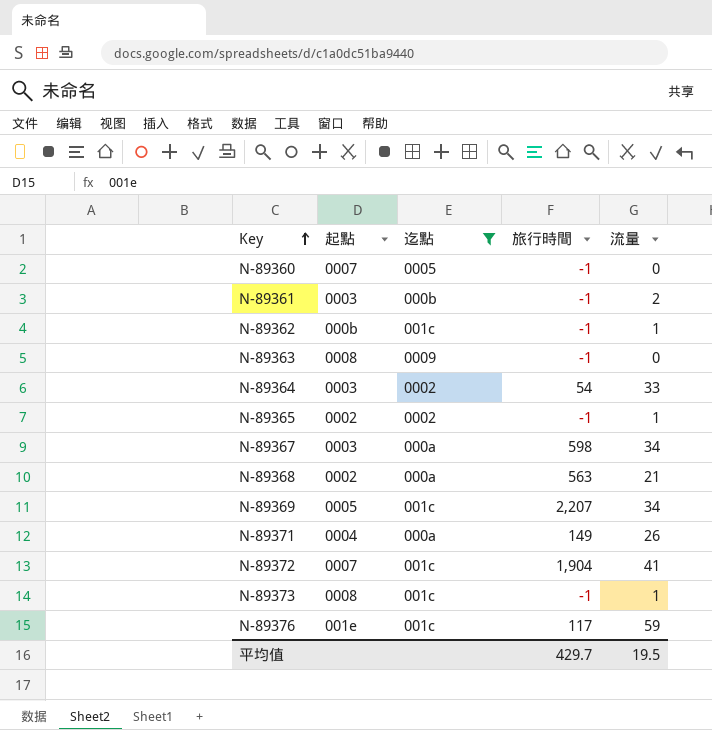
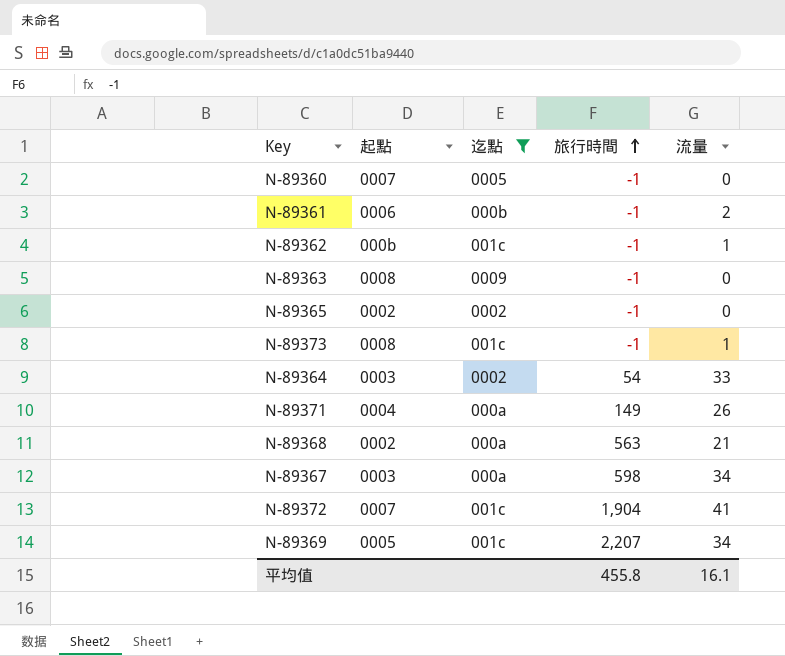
row order: Key ascending -> 旅行時間 ascending
row N-89376: 001e | 001c | 117 | 59 -> none
N-89361 | 起點: 0003 -> 0006
N-89365 | 流量: 1 -> 0
平均值 | 旅行時間: 429.7 -> 455.8
平均值 | 流量: 19.5 -> 16.1

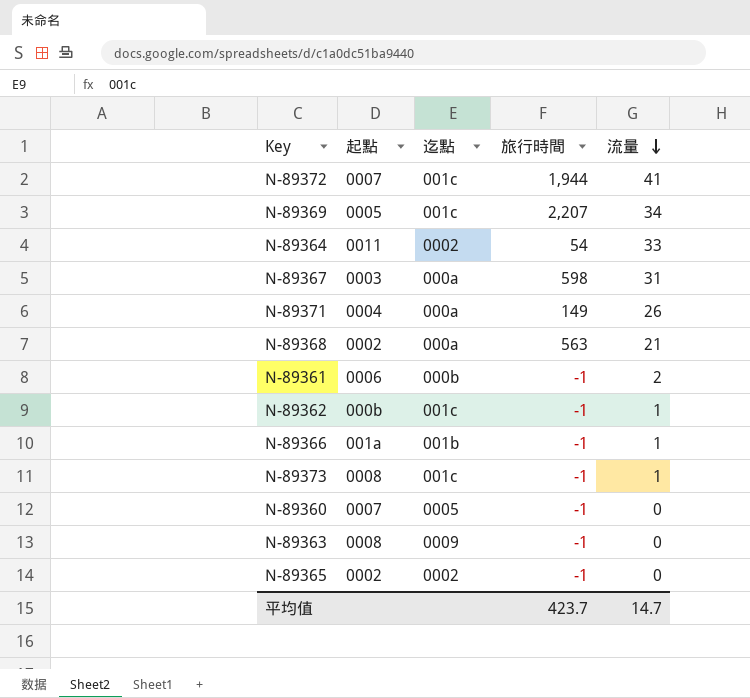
filter: 迄點 != 001b -> none
row order: 旅行時間 ascending -> 流量 descending
N-89372 | 旅行時間: 1,904 -> 1,944
N-89364 | 起點: 0003 -> 0011
N-89367 | 流量: 34 -> 31
平均值 | 旅行時間: 455.8 -> 423.7
平均值 | 流量: 16.1 -> 14.7

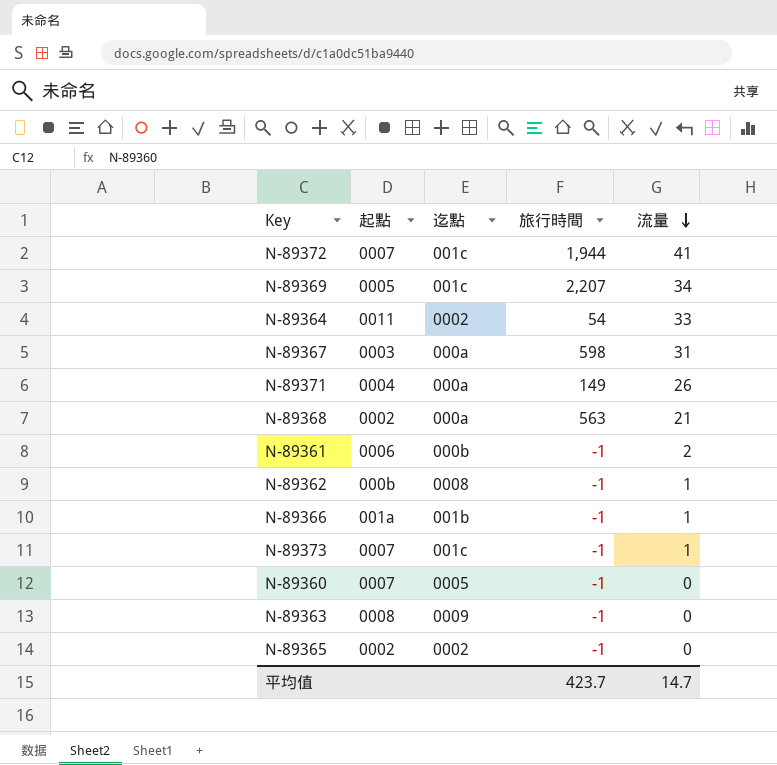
N-89362 | 迄點: 001c -> 0008
N-89373 | 起點: 0008 -> 0007

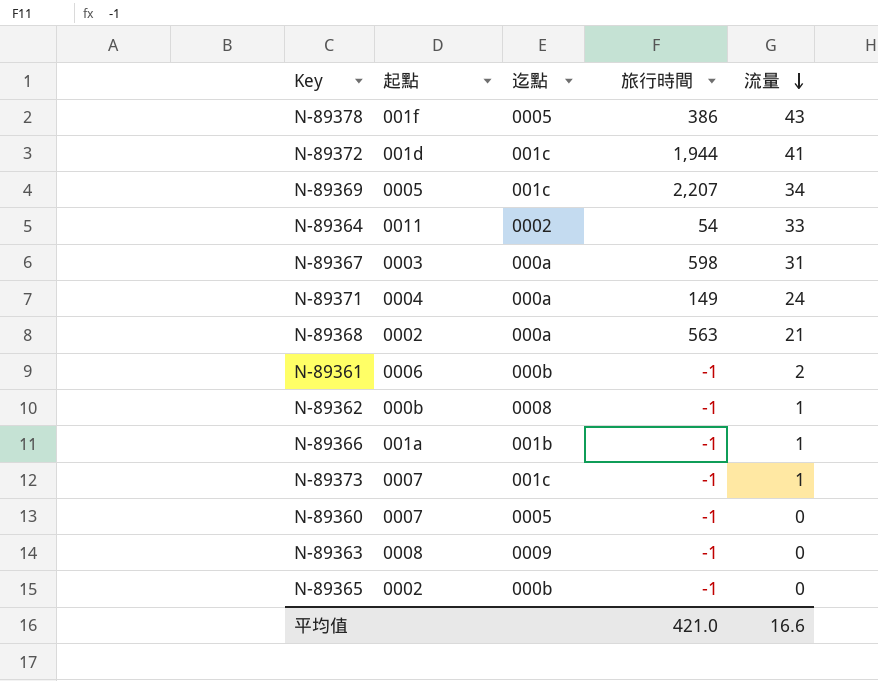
row N-89378: none -> 001f | 0005 | 386 | 43
N-89372 | 起點: 0007 -> 001d
N-89371 | 流量: 26 -> 24
N-89365 | 迄點: 0002 -> 000b
平均值 | 旅行時間: 423.7 -> 421.0
平均值 | 流量: 14.7 -> 16.6

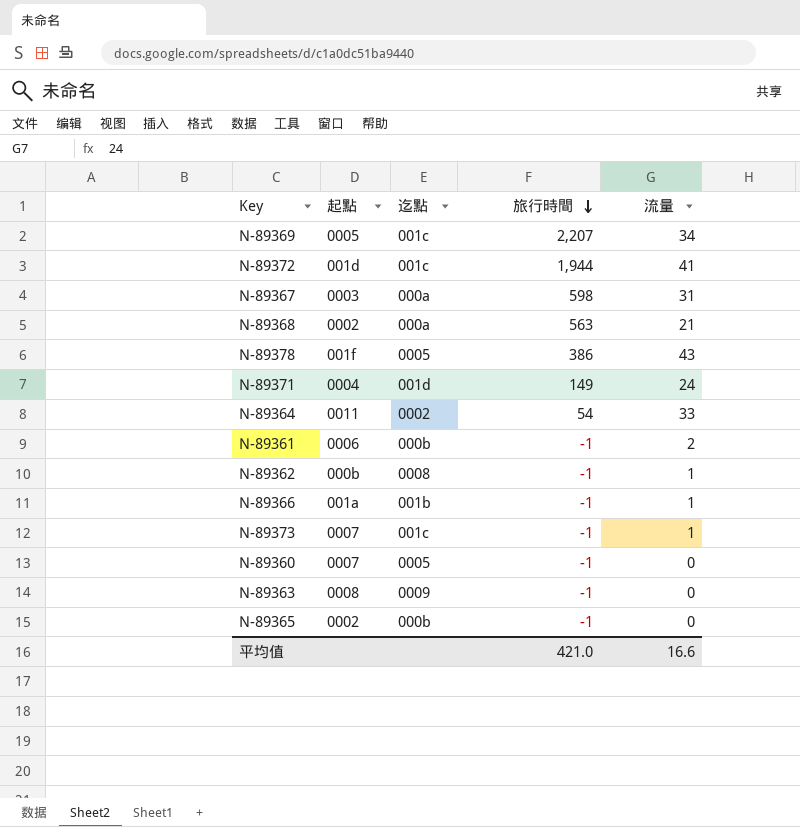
row order: 流量 descending -> 旅行時間 descending
N-89371 | 迄點: 000a -> 001d

